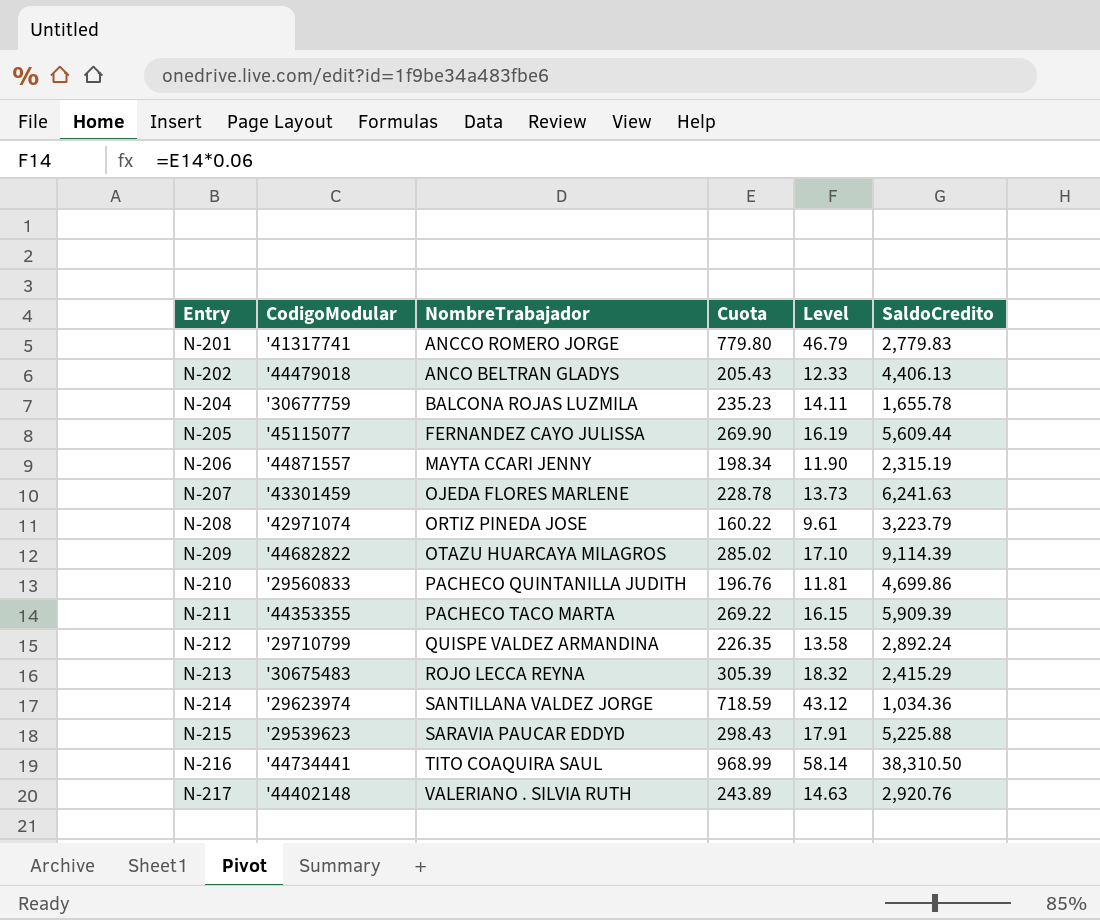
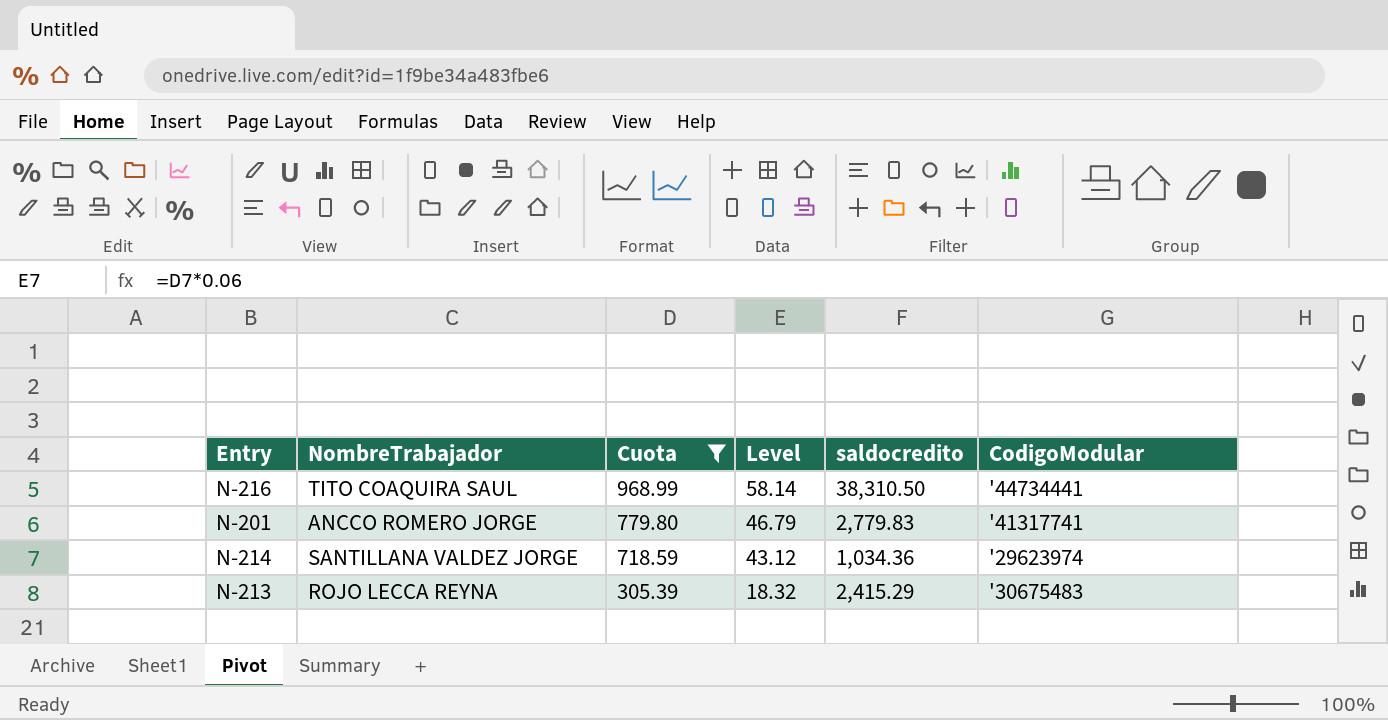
filter: none -> Cuota >= 305.39
row order: Entry ascending -> Cuota descending
column name: SaldoCredito -> saldocredito
column CodigoModular | position: 2 -> 6

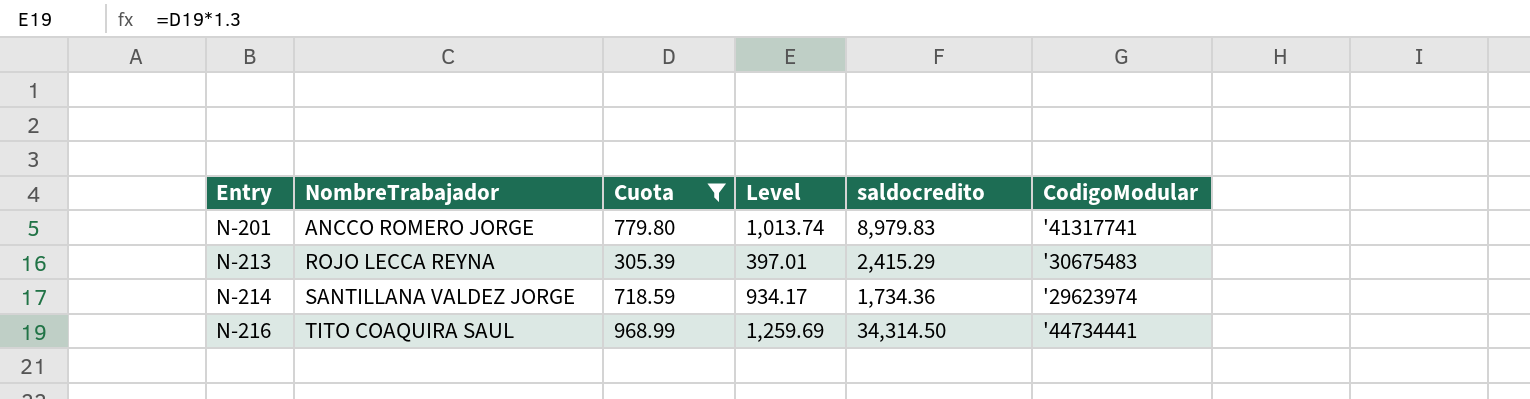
row order: Cuota descending -> Entry ascending
column Level | formula: [Cuota] * 0.06 -> [Cuota] * 1.3
N-201 | saldocredito: 2,779.83 -> 8,979.83
N-214 | saldocredito: 1,034.36 -> 1,734.36
N-216 | saldocredito: 38,310.50 -> 34,314.50

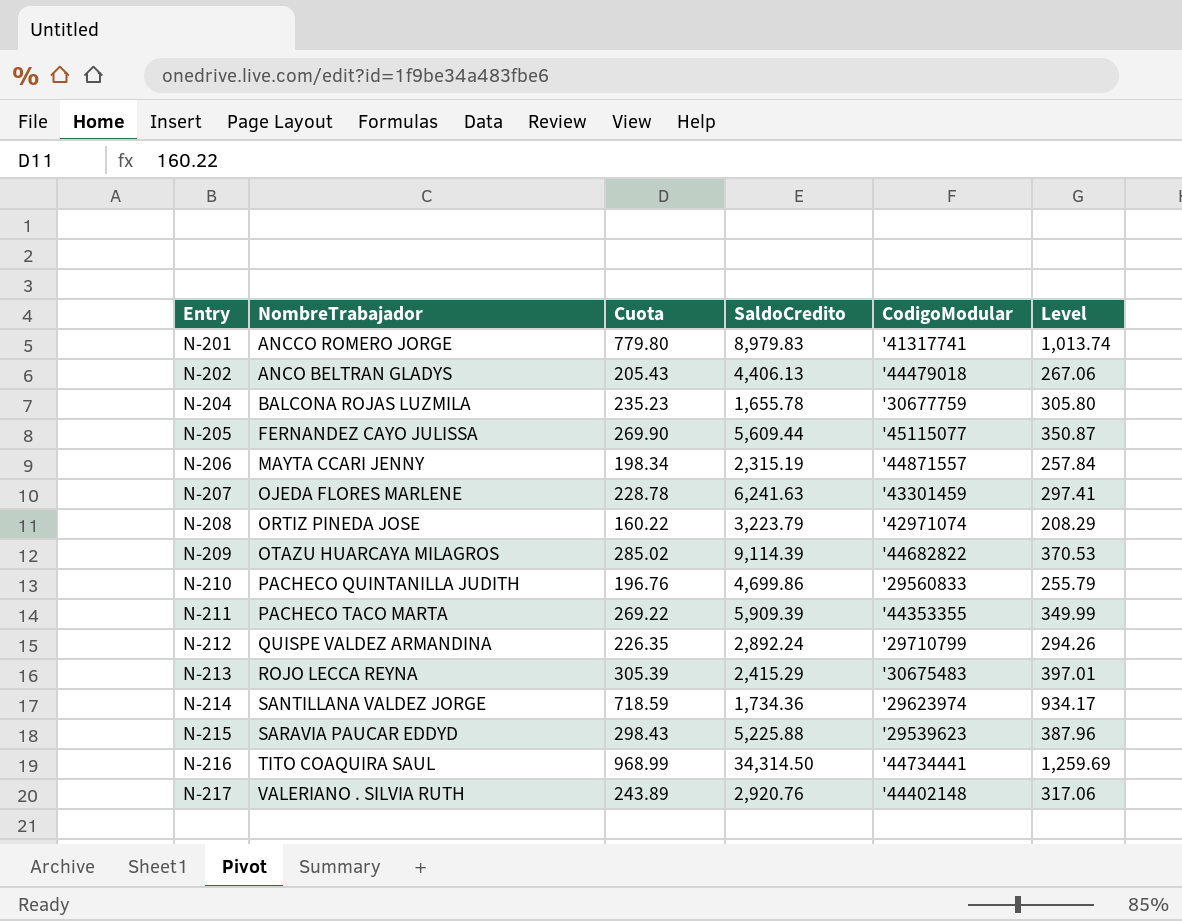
filter: Cuota >= 305.39 -> none
column name: saldocredito -> SaldoCredito
column Level | position: 4 -> 6

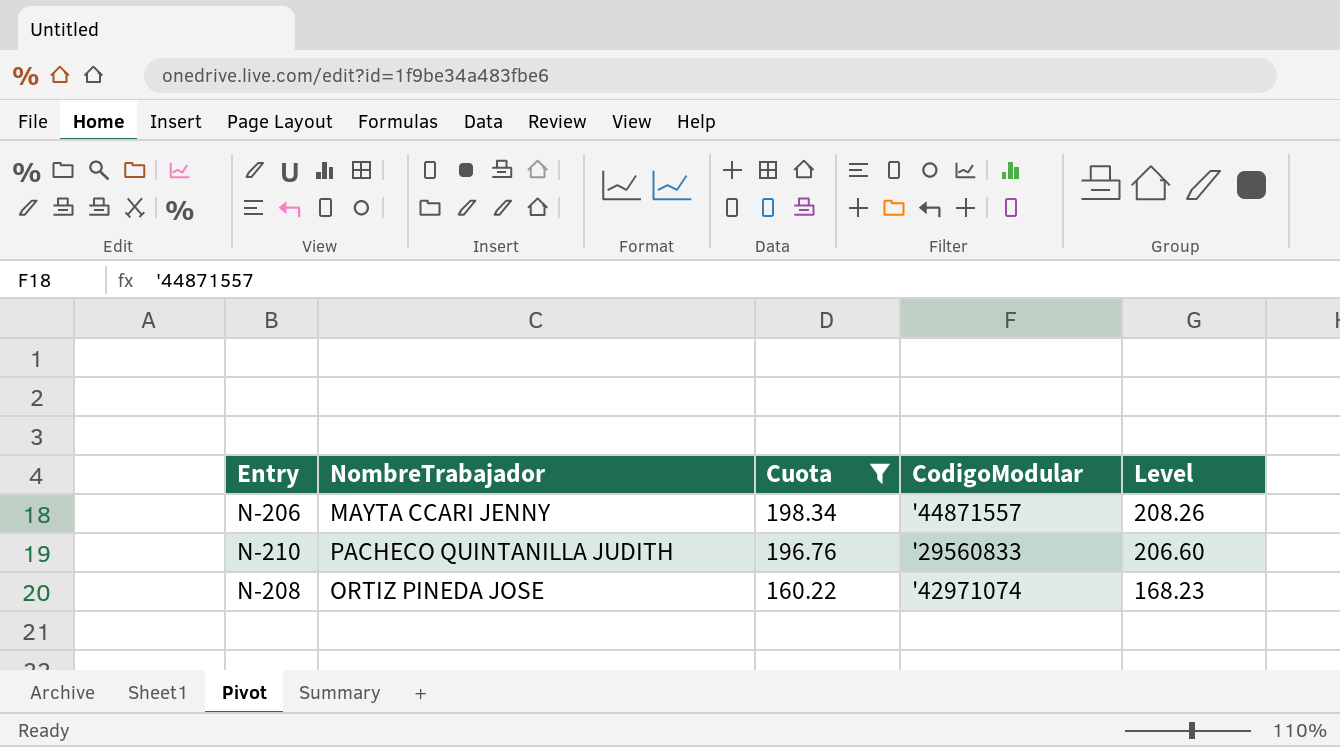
filter: none -> Cuota <= 198.34
row order: Entry ascending -> Cuota descending
column SaldoCredito | position: 4 -> none
column Level | formula: [Cuota] * 1.3 -> [Cuota] * 1.05

